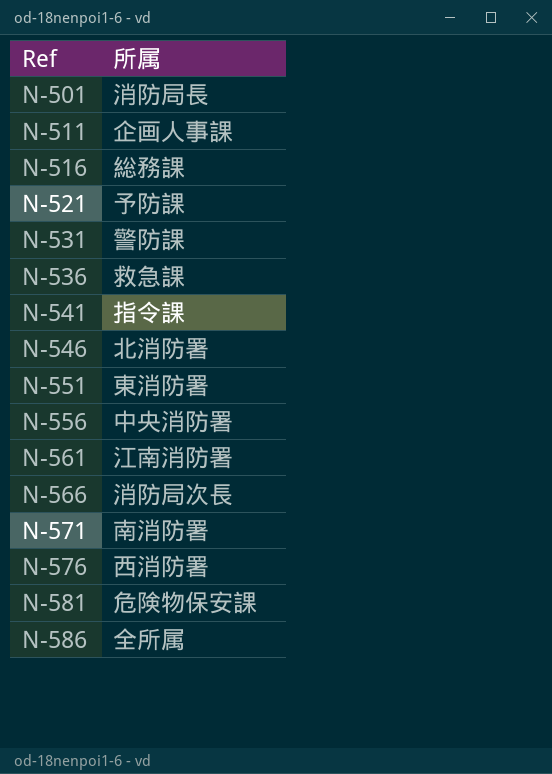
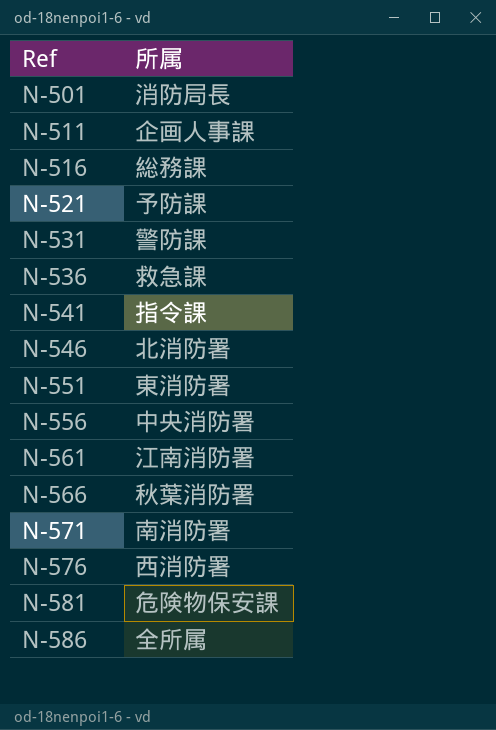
N-566 | 所属: 消防局次長 -> 秋葉消防署

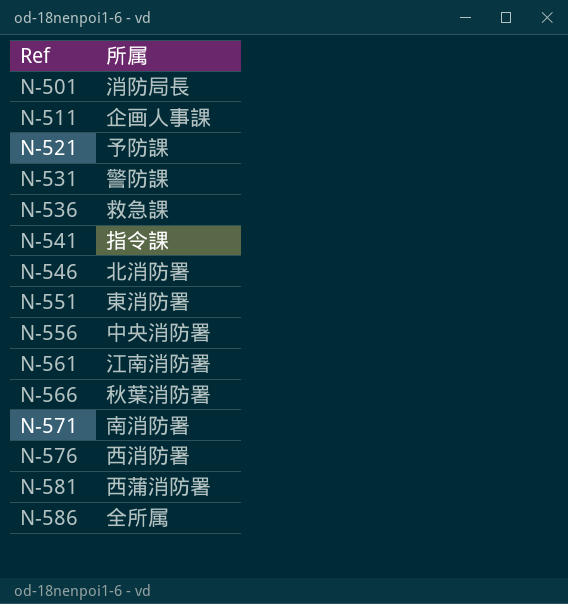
row N-516: 総務課 -> none
N-581 | 所属: 危険物保安課 -> 西蒲消防署

